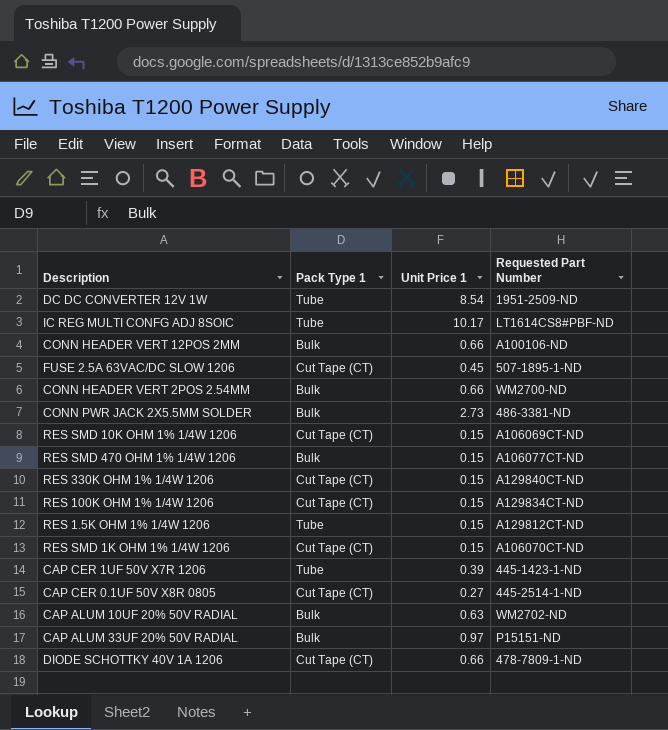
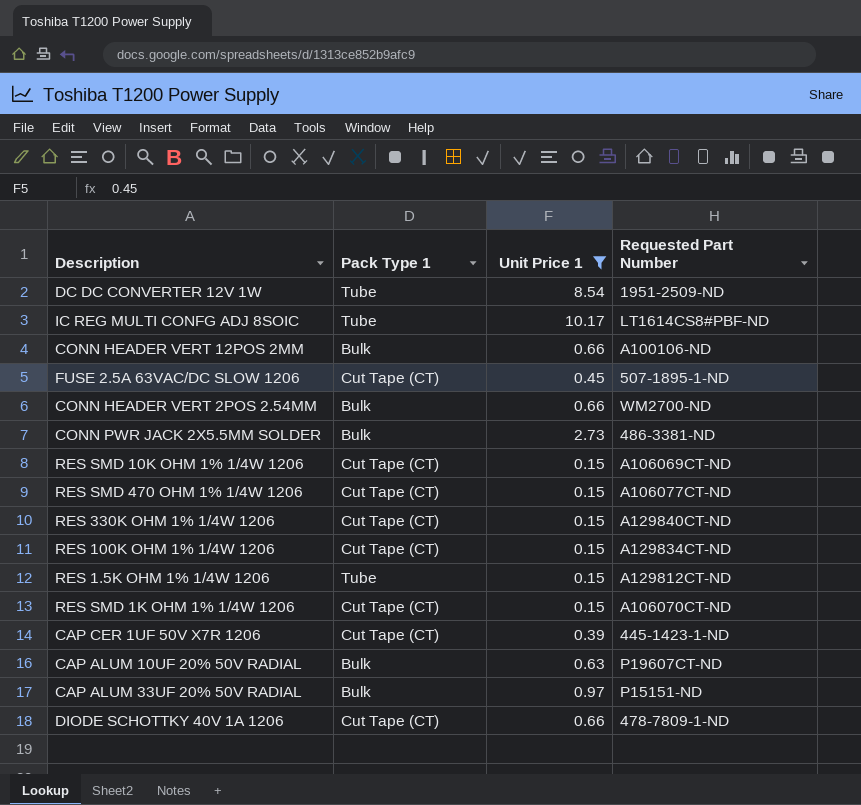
filter: none -> Unit Price 1 != 0.27
RES SMD 470 OHM 1% 1/4W 1206 | Pack Type 1: Bulk -> Cut Tape (CT)
CAP CER 1UF 50V X7R 1206 | Pack Type 1: Tube -> Cut Tape (CT)
CAP ALUM 10UF 20% 50V RADIAL | Requested Part Number: WM2702-ND -> P19607CT-ND

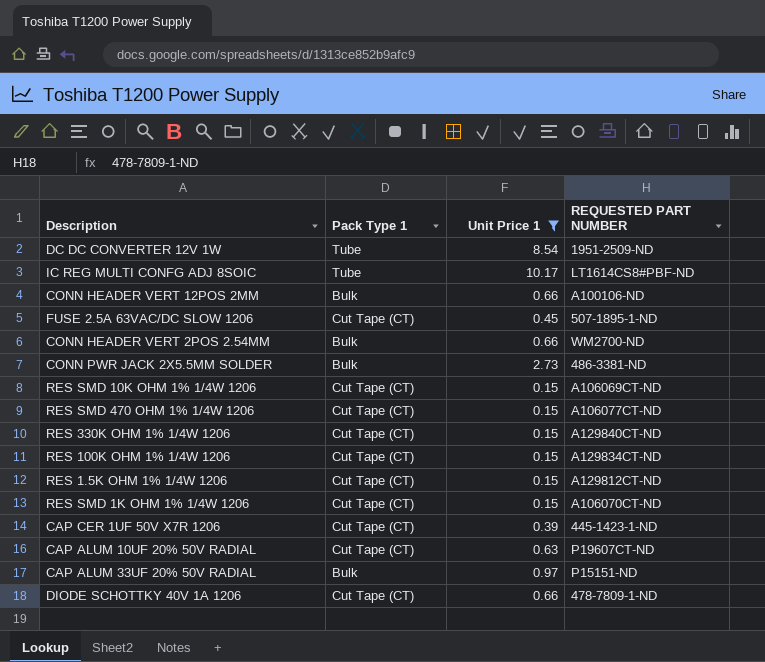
column name: Requested Part Number -> REQUESTED PART NUMBER
RES 1.5K OHM 1% 1/4W 1206 | Pack Type 1: Tube -> Cut Tape (CT)
CAP ALUM 10UF 20% 50V RADIAL | Pack Type 1: Bulk -> Cut Tape (CT)

